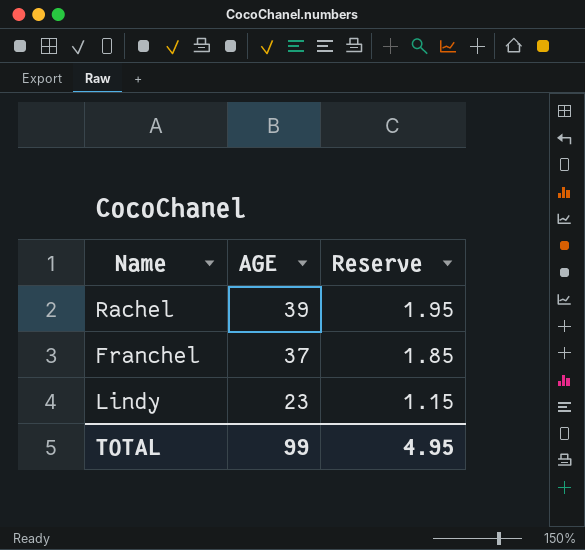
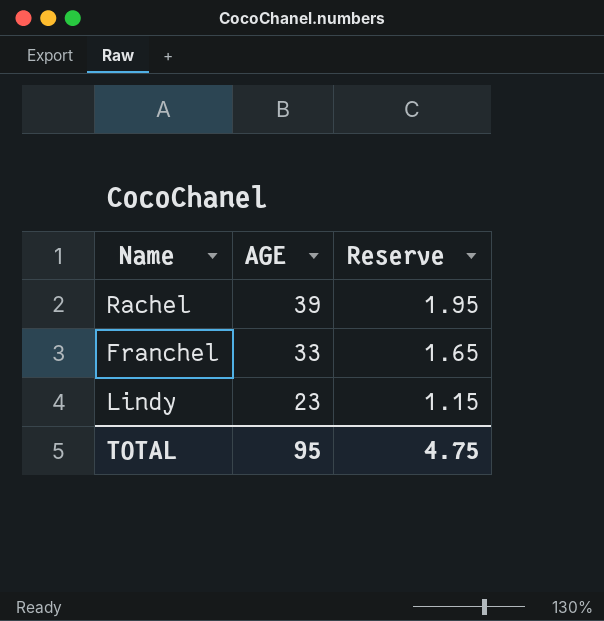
Franchel | AGE: 37 -> 33
Franchel | Reserve: 1.85 -> 1.65
TOTAL | AGE: 99 -> 95
TOTAL | Reserve: 4.95 -> 4.75

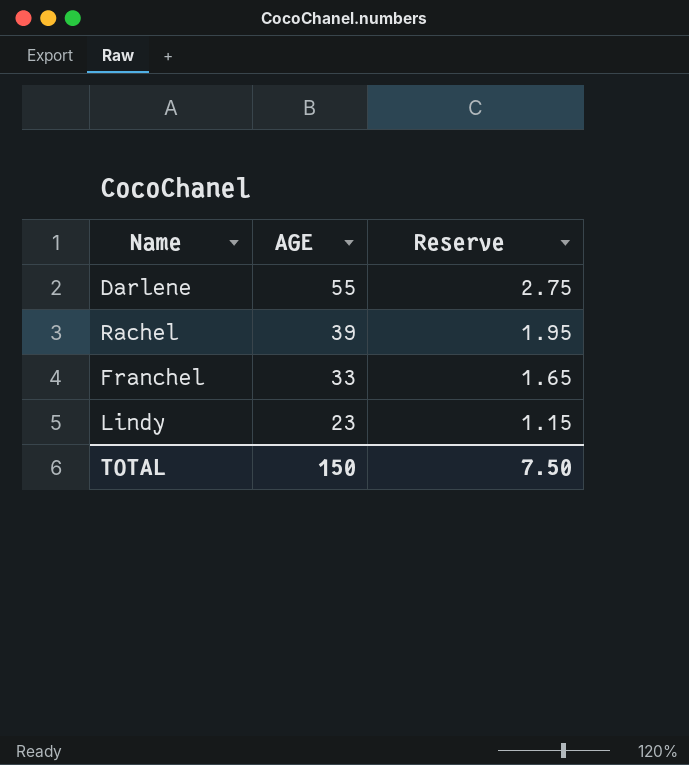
row Darlene: none -> 55 | 2.75
TOTAL | AGE: 95 -> 150
TOTAL | Reserve: 4.75 -> 7.50

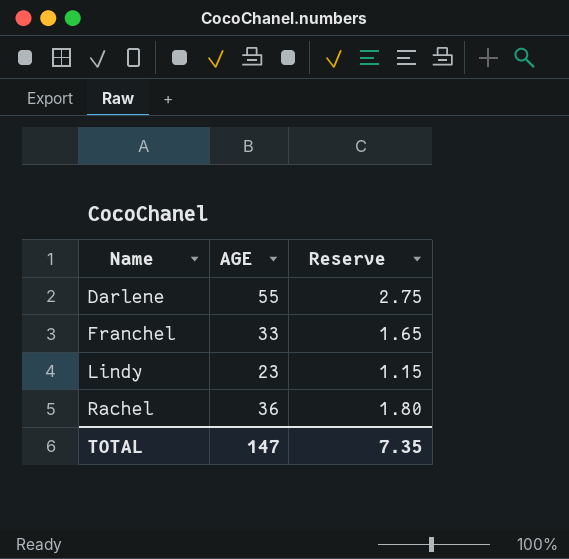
row order: AGE descending -> Name ascending
Rachel | AGE: 39 -> 36
Rachel | Reserve: 1.95 -> 1.80
TOTAL | AGE: 150 -> 147
TOTAL | Reserve: 7.50 -> 7.35

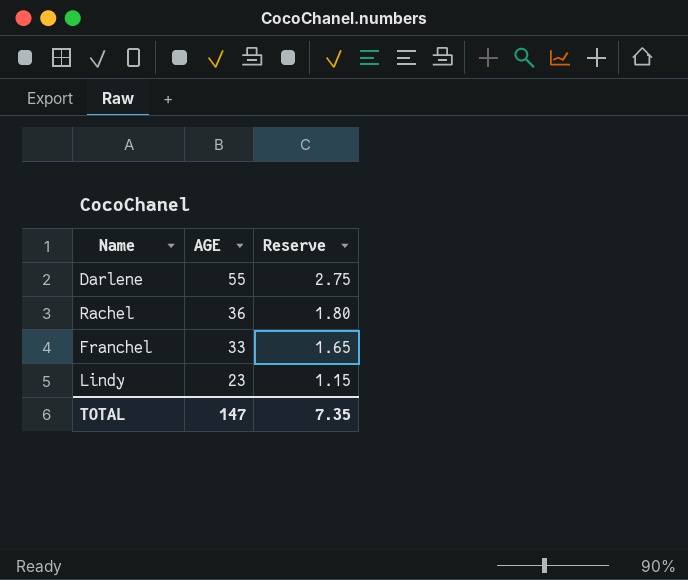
row order: Name ascending -> AGE descending

